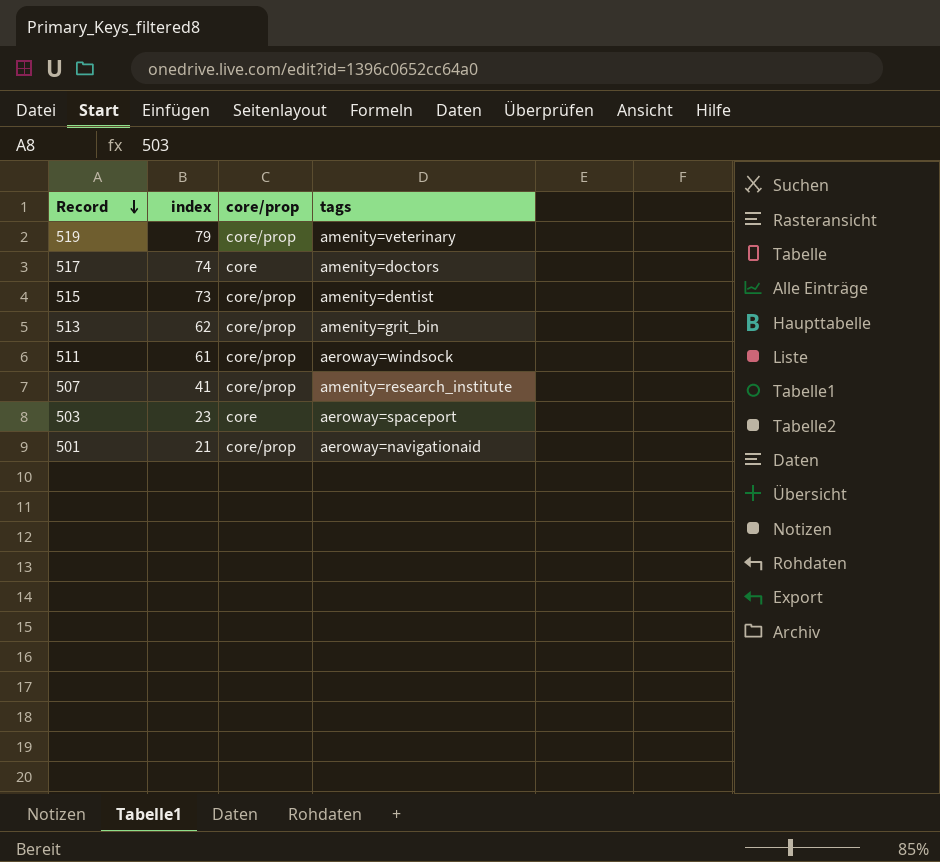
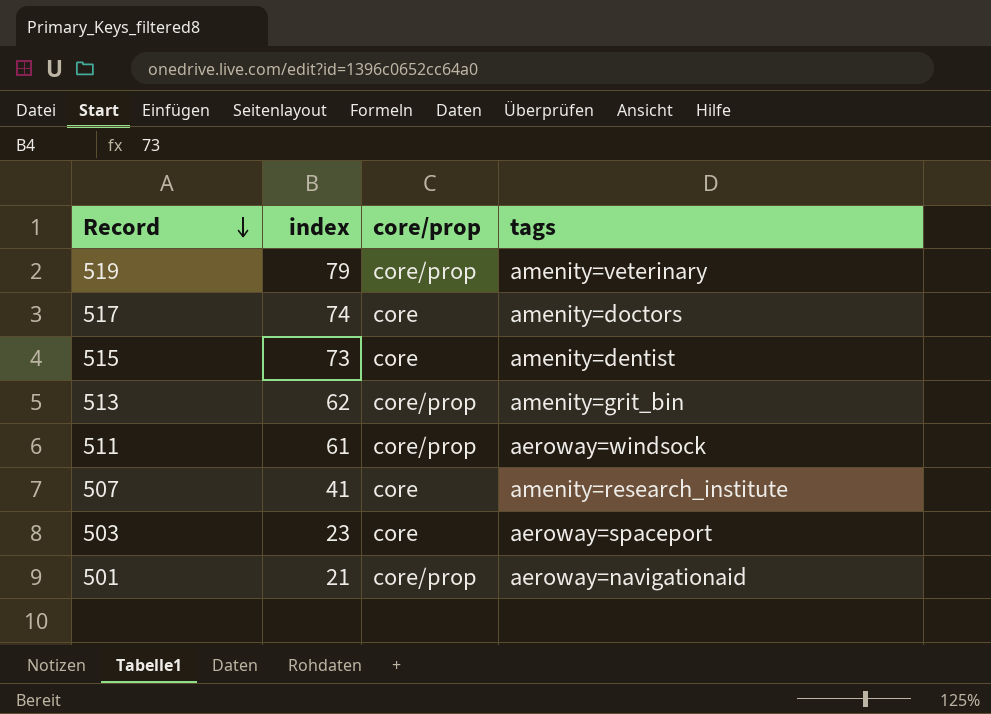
515 | core/prop: core/prop -> core
507 | core/prop: core/prop -> core

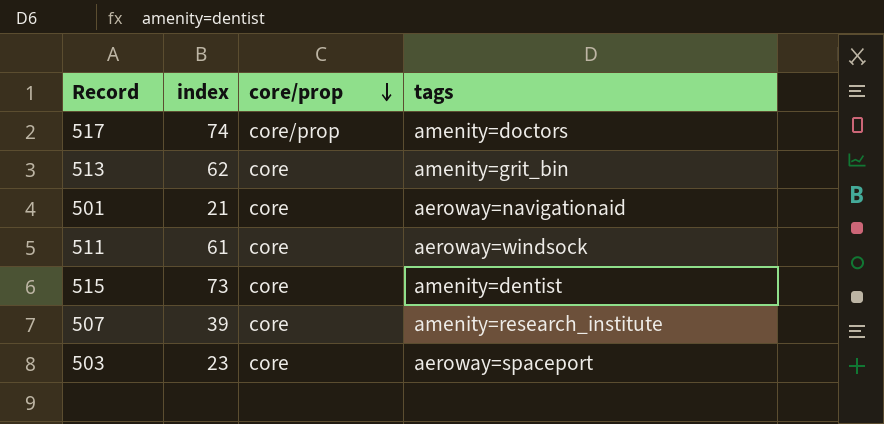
row order: Record descending -> core/prop descending
row 519: 79 | core/prop | amenity=veterinary -> none
517 | core/prop: core -> core/prop
513 | core/prop: core/prop -> core
501 | core/prop: core/prop -> core
511 | core/prop: core/prop -> core
507 | index: 41 -> 39

